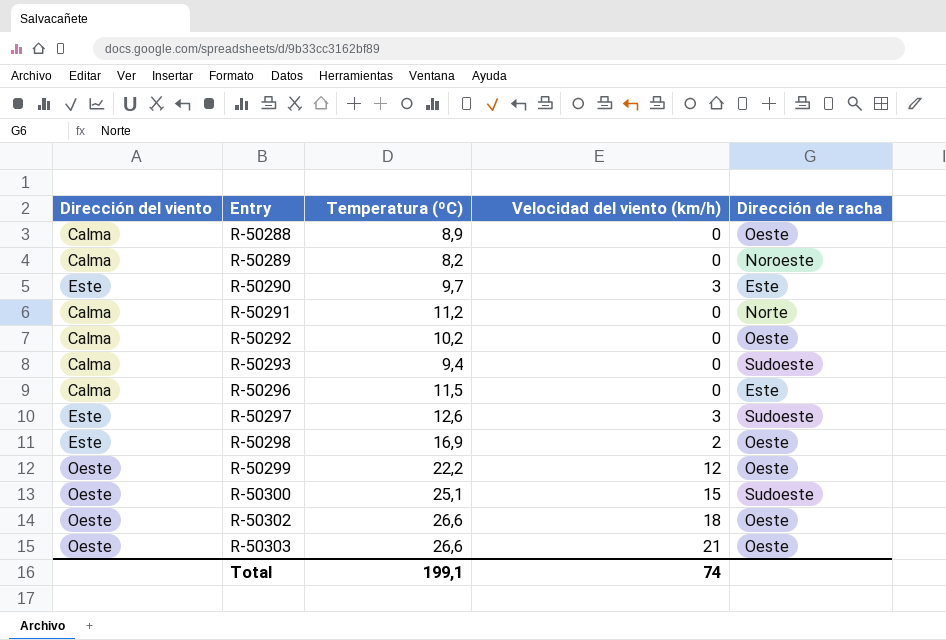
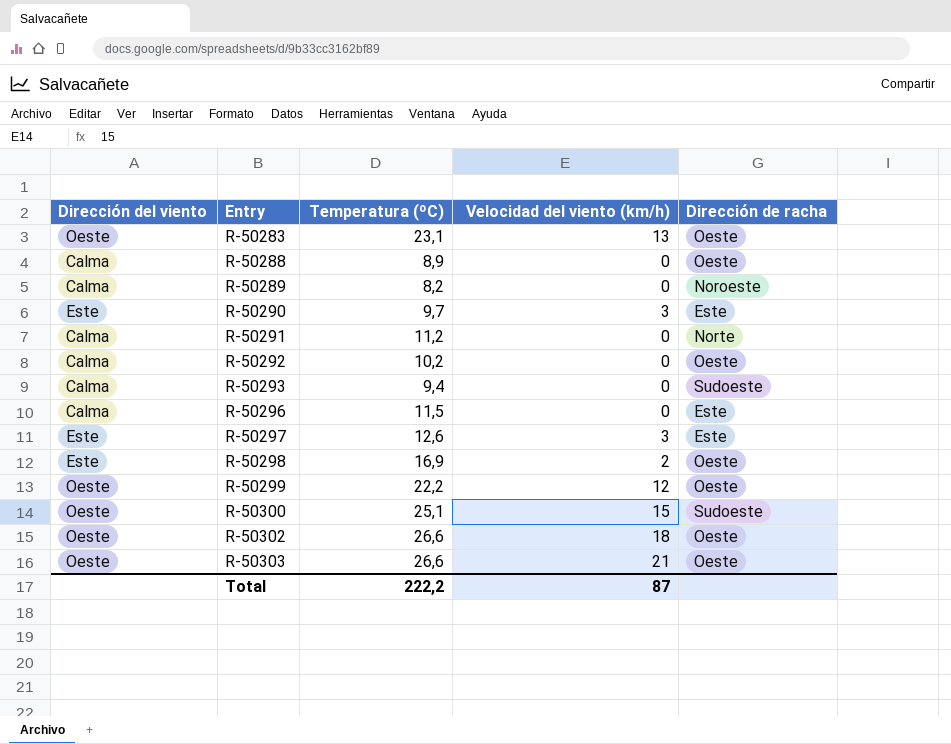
row R-50283: none -> Oeste | 23,1 | 13 | Oeste
R-50297 | Dirección de racha: Sudoeste -> Este
Total | Temperatura (ºC): 199,1 -> 222,2
Total | Velocidad del viento (km/h): 74 -> 87

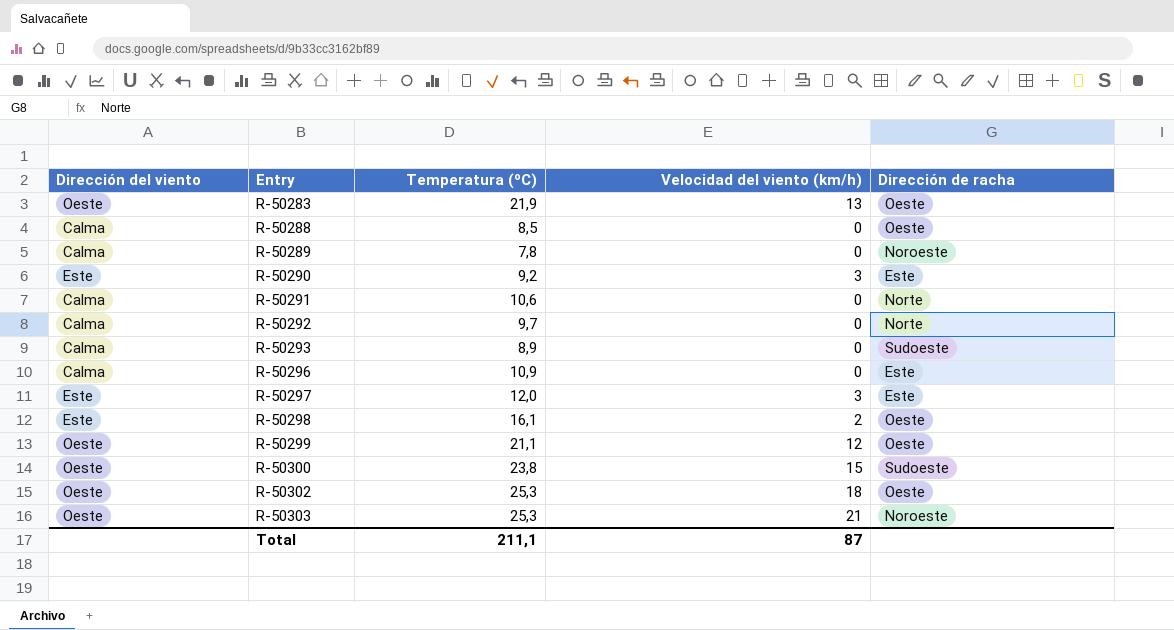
R-50283 | Temperatura (ºC): 23,1 -> 21,9
R-50288 | Temperatura (ºC): 8,9 -> 8,5
R-50289 | Temperatura (ºC): 8,2 -> 7,8
R-50290 | Temperatura (ºC): 9,7 -> 9,2
R-50291 | Temperatura (ºC): 11,2 -> 10,6
R-50292 | Temperatura (ºC): 10,2 -> 9,7
R-50292 | Dirección de racha: Oeste -> Norte
R-50293 | Temperatura (ºC): 9,4 -> 8,9
R-50296 | Temperatura (ºC): 11,5 -> 10,9
R-50297 | Temperatura (ºC): 12,6 -> 12,0
R-50298 | Temperatura (ºC): 16,9 -> 16,1
R-50299 | Temperatura (ºC): 22,2 -> 21,1
R-50300 | Temperatura (ºC): 25,1 -> 23,8
R-50302 | Temperatura (ºC): 26,6 -> 25,3
R-50303 | Temperatura (ºC): 26,6 -> 25,3
R-50303 | Dirección de racha: Oeste -> Noroeste
Total | Temperatura (ºC): 222,2 -> 211,1

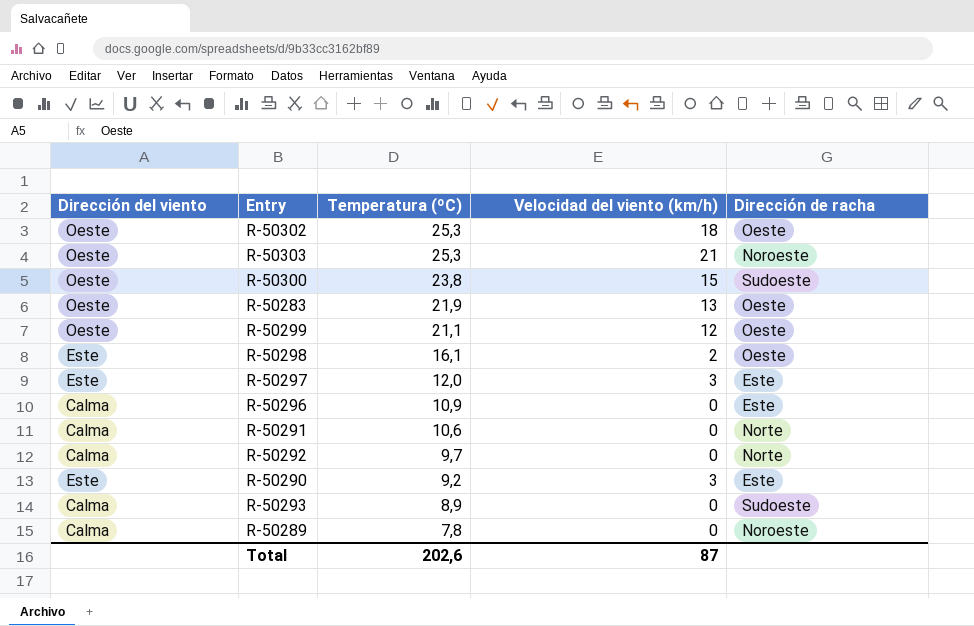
row order: Entry ascending -> Temperatura (ºC) descending
row R-50288: Calma | 8,5 | 0 | Oeste -> none
Total | Temperatura (ºC): 211,1 -> 202,6

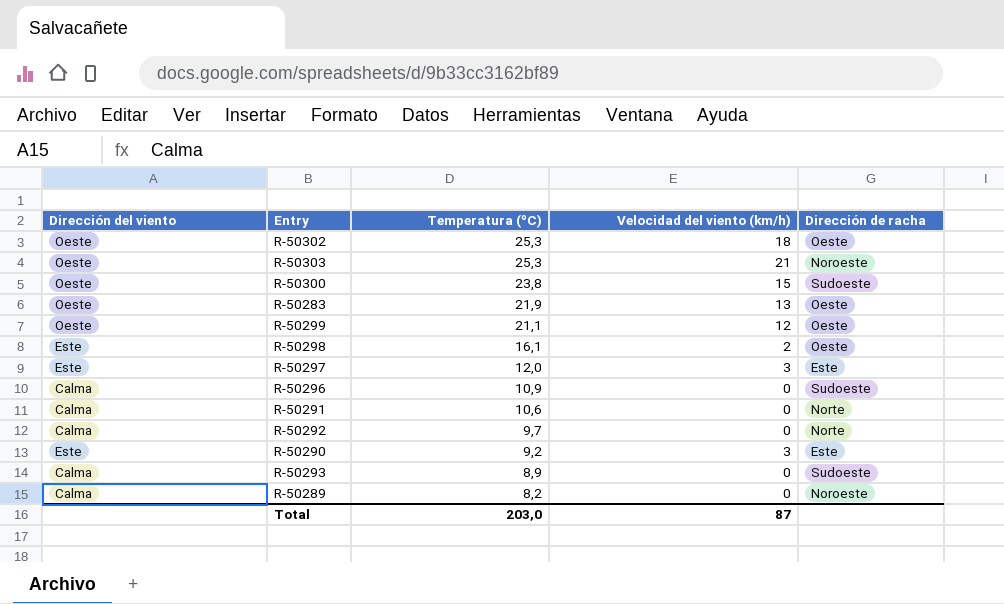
R-50296 | Dirección de racha: Este -> Sudoeste
R-50289 | Temperatura (ºC): 7,8 -> 8,2
Total | Temperatura (ºC): 202,6 -> 203,0

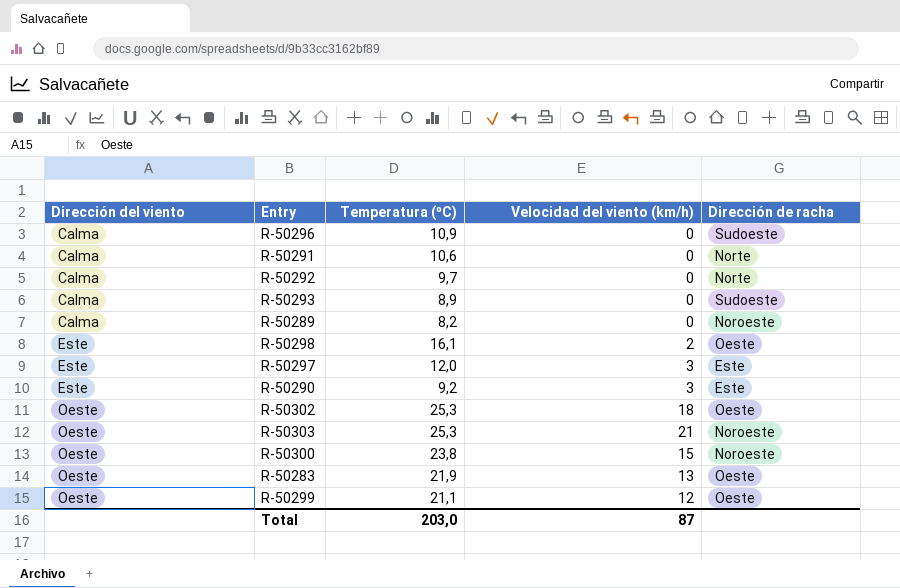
row order: Temperatura (ºC) descending -> Dirección del viento ascending
R-50300 | Dirección de racha: Sudoeste -> Noroeste

